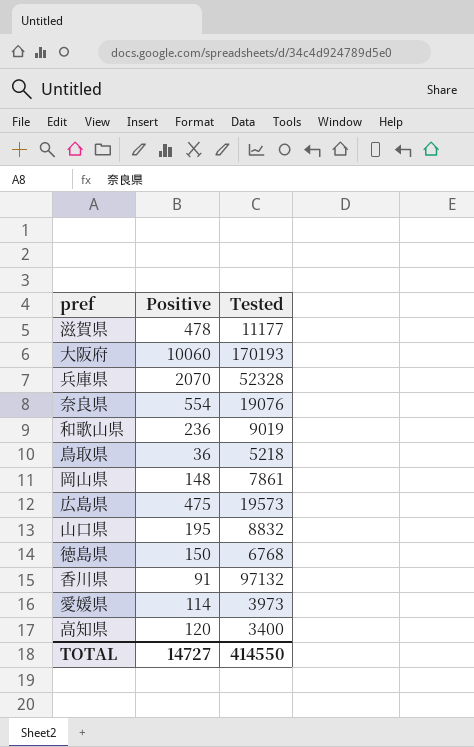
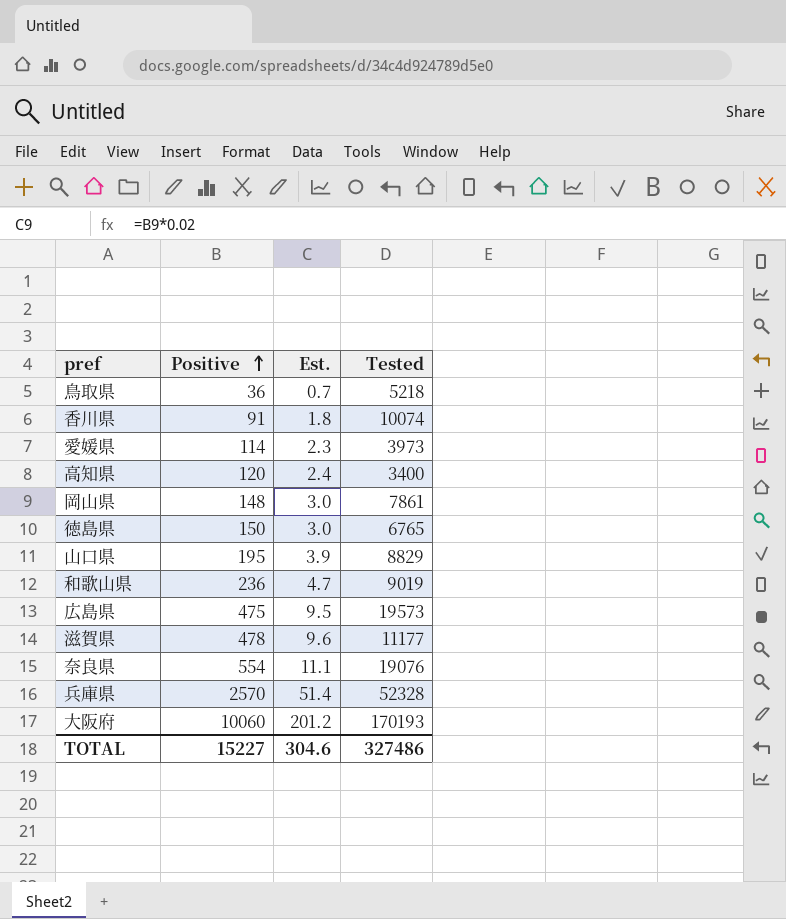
row order: none -> Positive ascending
column Est. | formula: none -> [Positive] * 0.02
香川県 | Tested: 97132 -> 10074
徳島県 | Tested: 6768 -> 6765
山口県 | Tested: 8832 -> 8829
兵庫県 | Positive: 2070 -> 2570
TOTAL | Positive: 14727 -> 15227
TOTAL | Tested: 414550 -> 327486

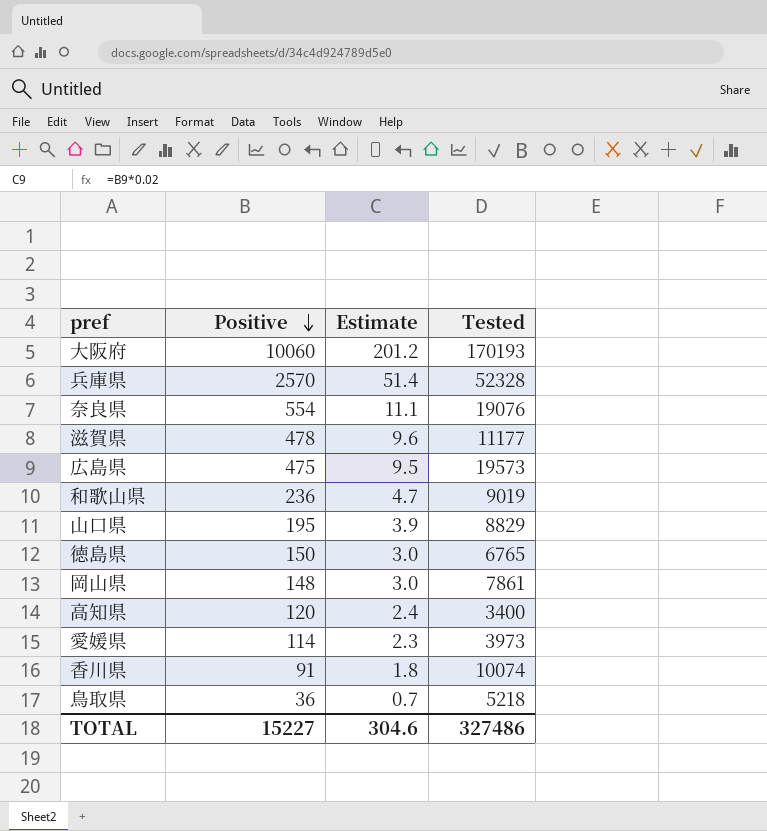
row order: Positive ascending -> Positive descending
column name: Est. -> Estimate

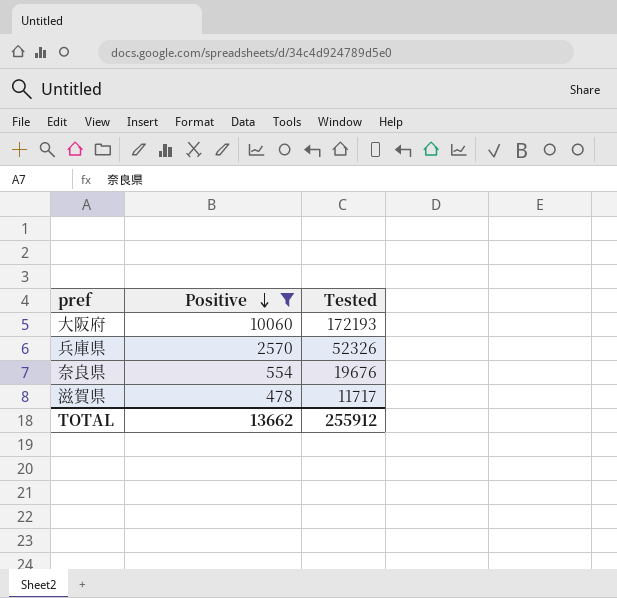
filter: none -> Positive >= 478
column Estimate | formula: [Positive] * 0.02 -> none
大阪府 | Tested: 170193 -> 172193
兵庫県 | Tested: 52328 -> 52326
奈良県 | Tested: 19076 -> 19676
滋賀県 | Tested: 11177 -> 11717
TOTAL | Positive: 15227 -> 13662
TOTAL | Tested: 327486 -> 255912

